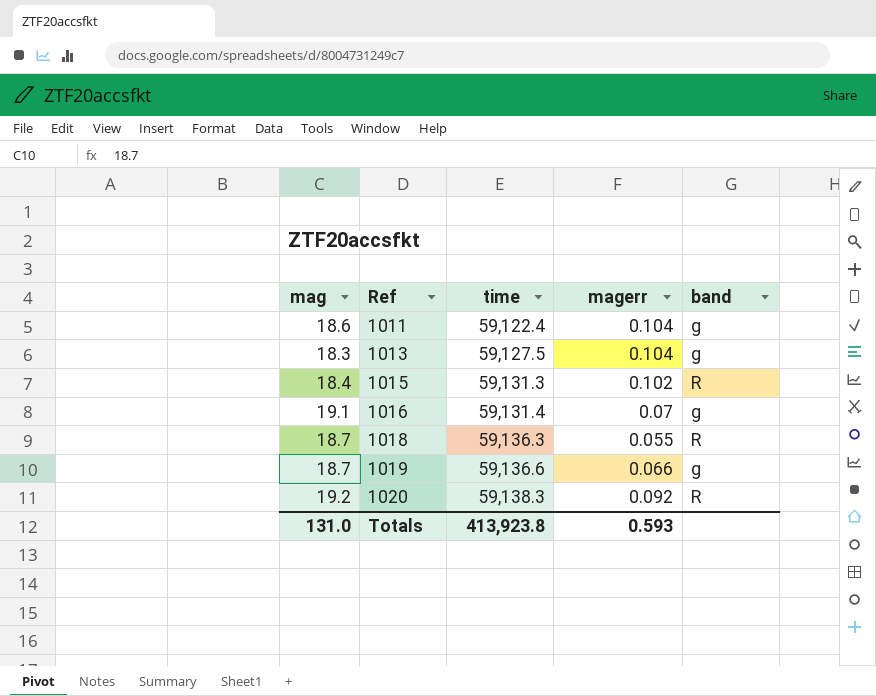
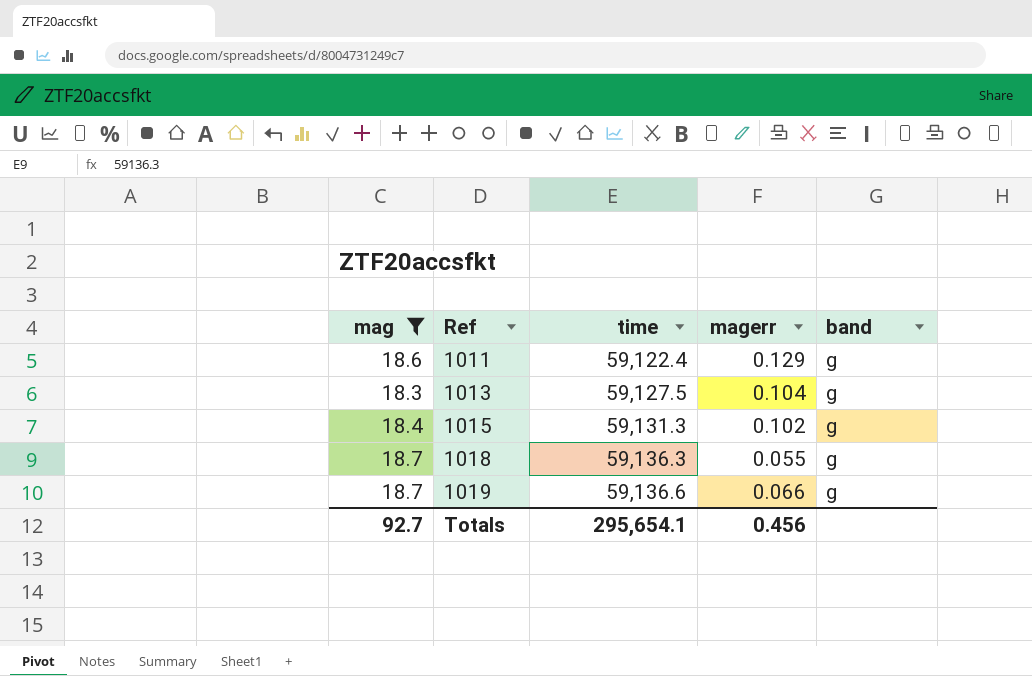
filter: none -> mag <= 18.7
1011 | magerr: 0.104 -> 0.129
1015 | band: R -> g
1018 | band: R -> g
Totals | mag: 131.0 -> 92.7
Totals | time: 413,923.8 -> 295,654.1
Totals | magerr: 0.593 -> 0.456

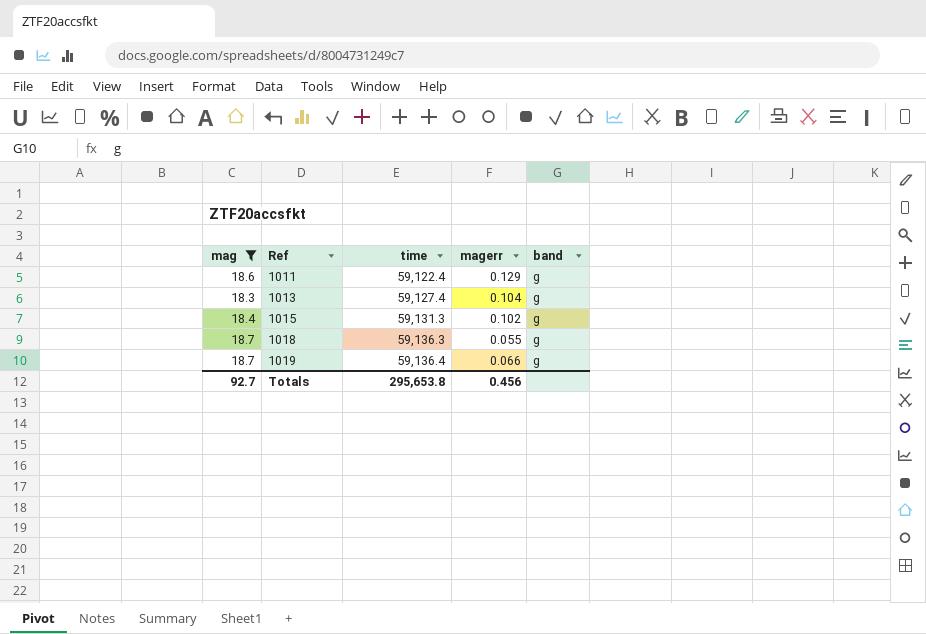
1013 | time: 59,127.5 -> 59,127.4
1019 | time: 59,136.6 -> 59,136.4
Totals | time: 295,654.1 -> 295,653.8

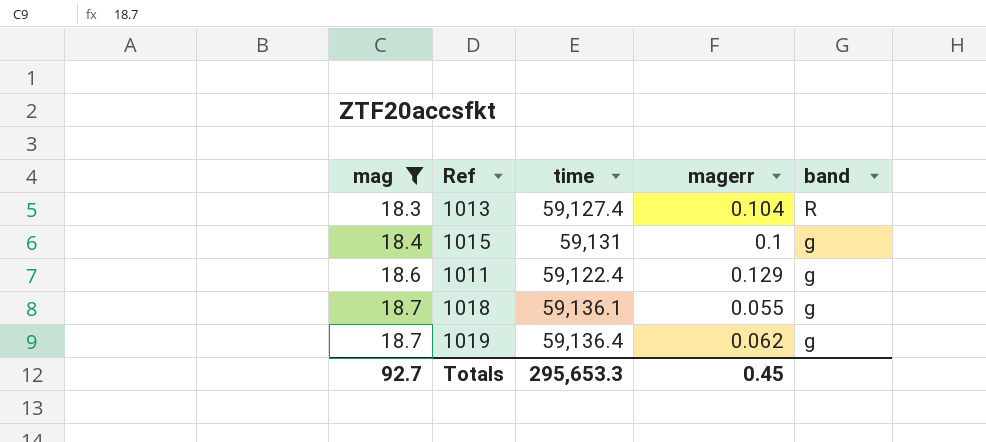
row order: Ref ascending -> mag ascending
1013 | band: g -> R
1015 | time: 59,131.3 -> 59,131
1015 | magerr: 0.102 -> 0.1
1018 | time: 59,136.3 -> 59,136.1
1019 | magerr: 0.066 -> 0.062
Totals | time: 295,653.8 -> 295,653.3
Totals | magerr: 0.456 -> 0.45

